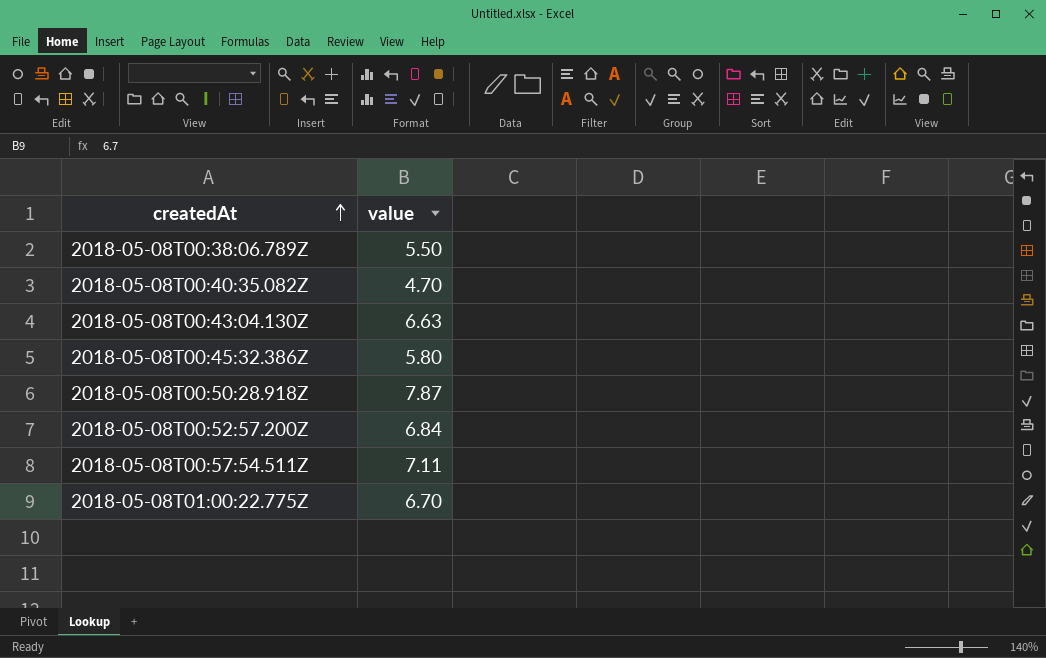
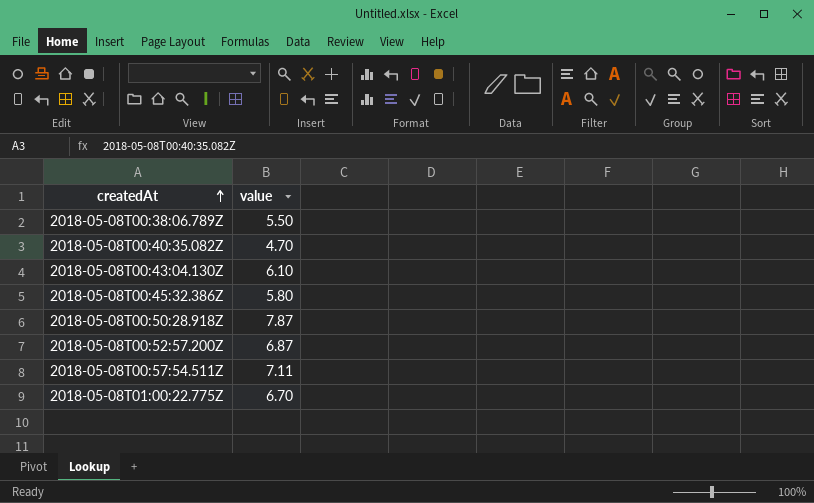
2018-05-08T00:43:04.130Z | value: 6.63 -> 6.10
2018-05-08T00:52:57.200Z | value: 6.84 -> 6.87

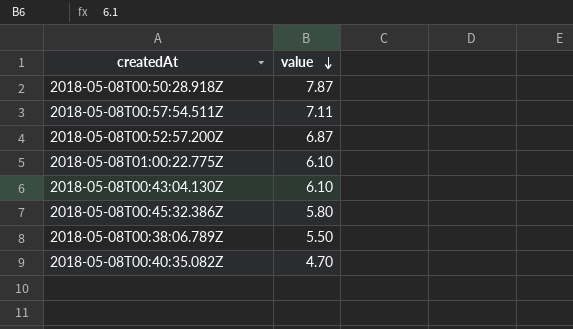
row order: createdAt ascending -> value descending
2018-05-08T01:00:22.775Z | value: 6.70 -> 6.10

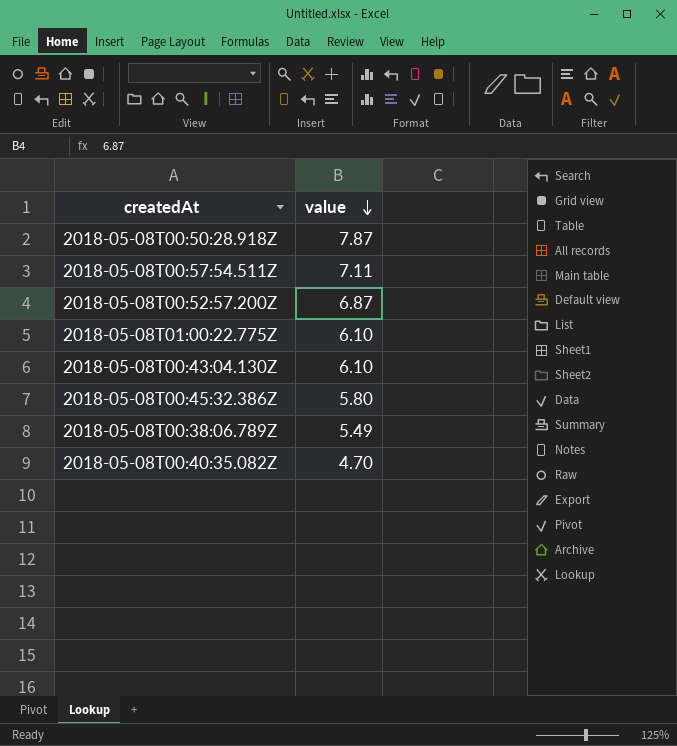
2018-05-08T00:38:06.789Z | value: 5.50 -> 5.49

